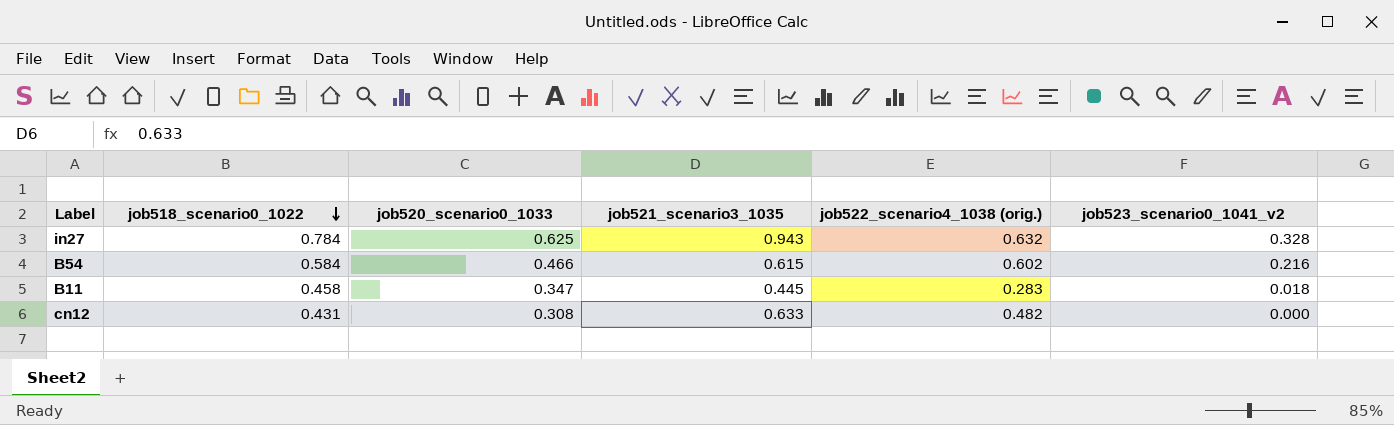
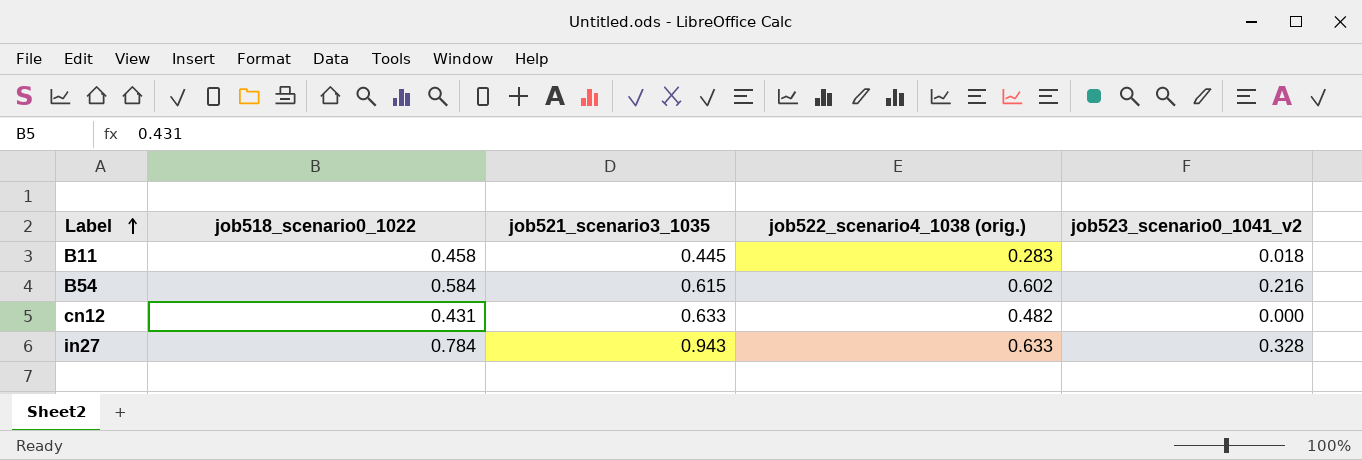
row order: job518_scenario0_1022 descending -> Label ascending
column job520_scenario0_1033 | position: 3 -> none
in27 | job522_scenario4_1038 (orig.): 0.632 -> 0.633

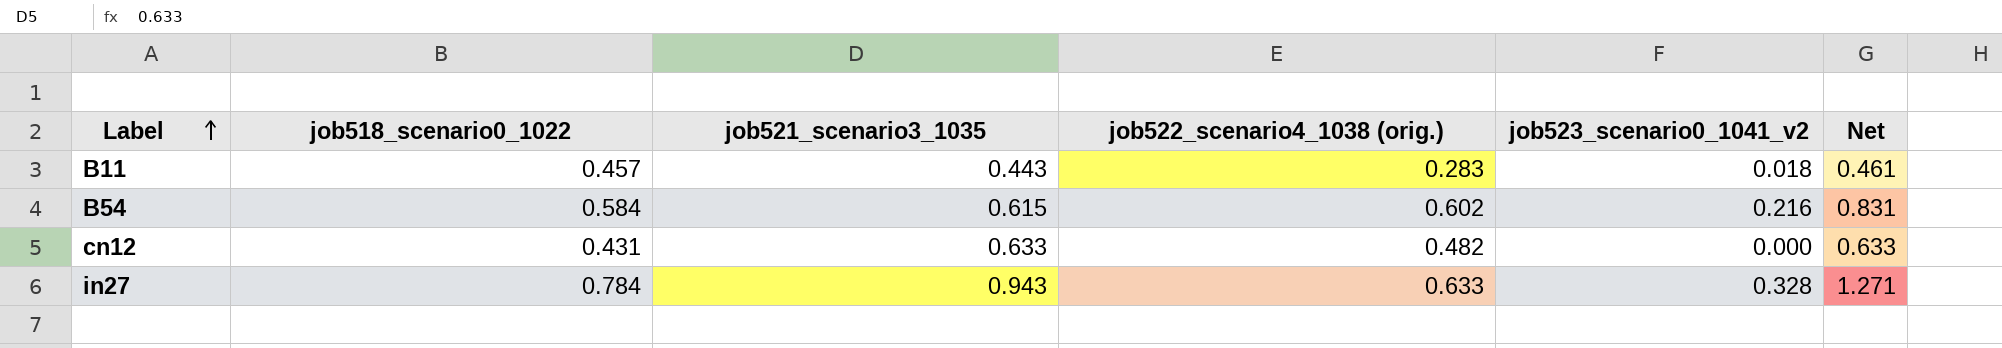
column Net | formula: none -> [job521_scenario3_1035] + [job523_scenario0_1041_v2]
B11 | job518_scenario0_1022: 0.458 -> 0.457
B11 | job521_scenario3_1035: 0.445 -> 0.443

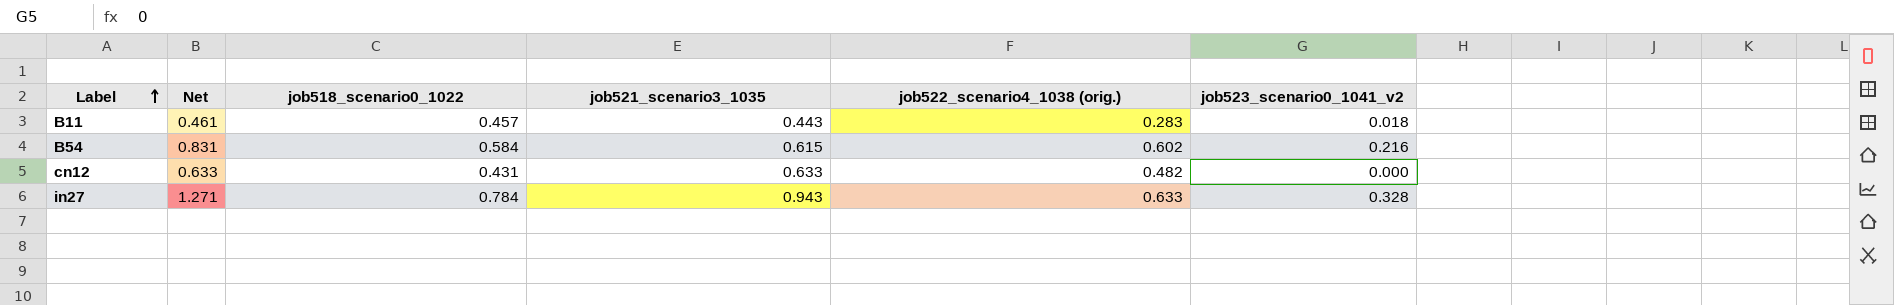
column Net | position: 6 -> 2

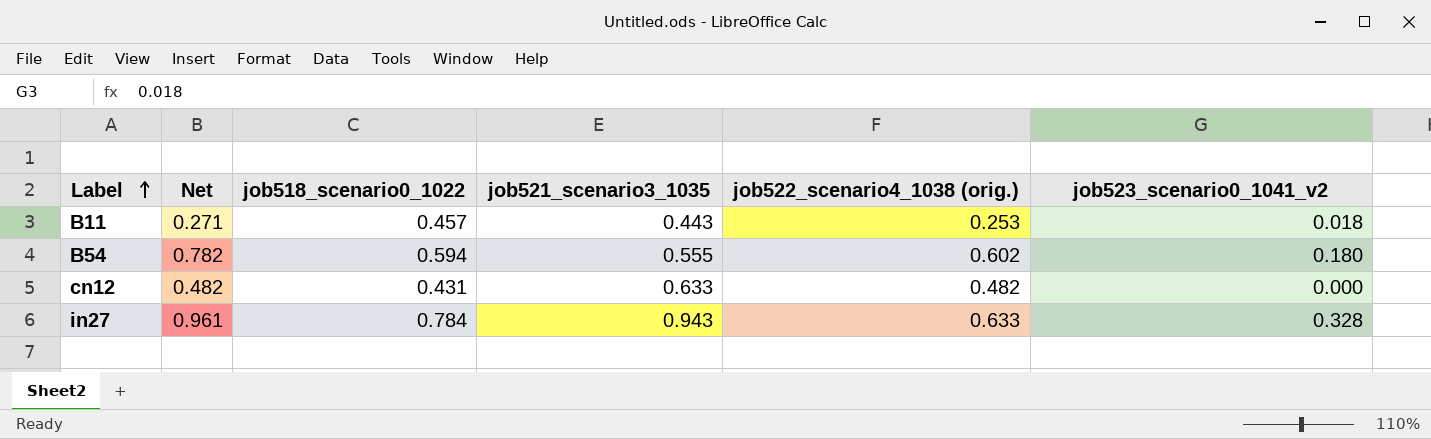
column Net | formula: [job521_scenario3_1035] + [job523_scenario0_1041_v2] -> [job522_scenario4_1038 (orig.)] + [job523_scenario0_1041_v2]
B11 | job522_scenario4_1038 (orig.): 0.283 -> 0.253
B54 | job518_scenario0_1022: 0.584 -> 0.594
B54 | job521_scenario3_1035: 0.615 -> 0.555
B54 | job523_scenario0_1041_v2: 0.216 -> 0.180

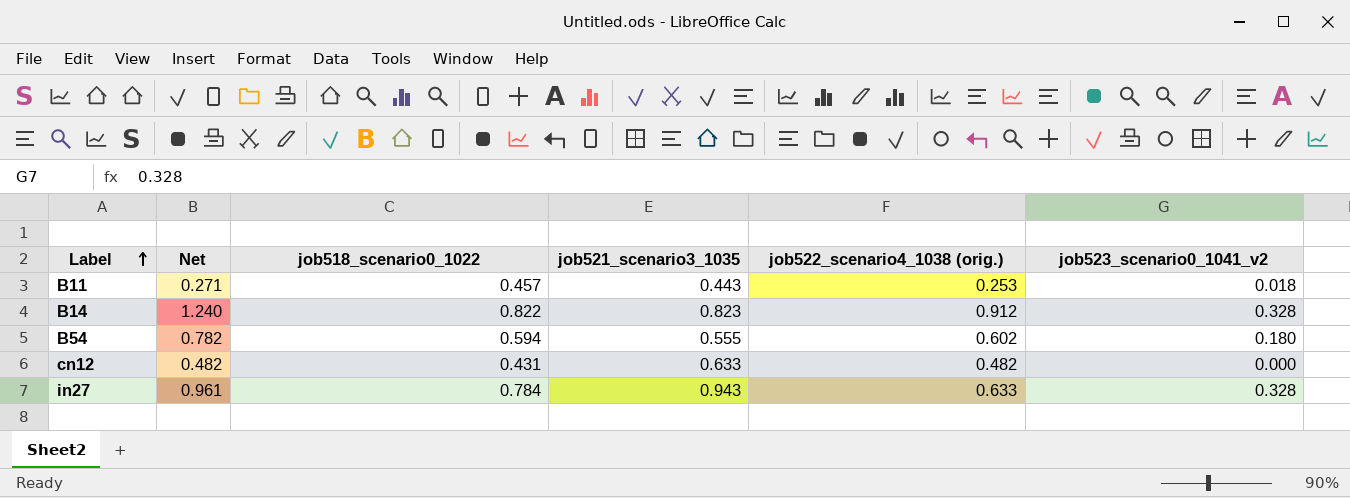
row B14: none -> 1.240 | 0.822 | 0.823 | 0.912 | 0.328

